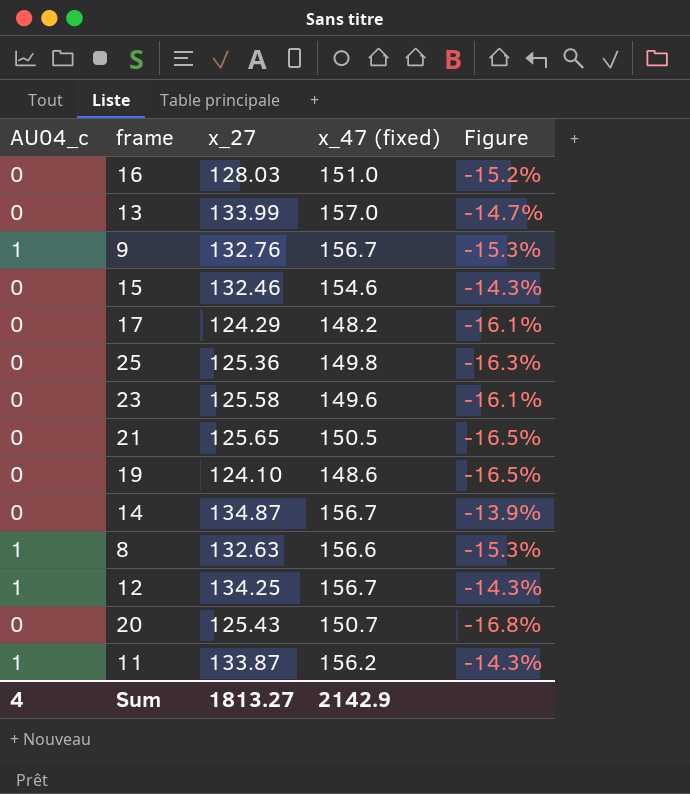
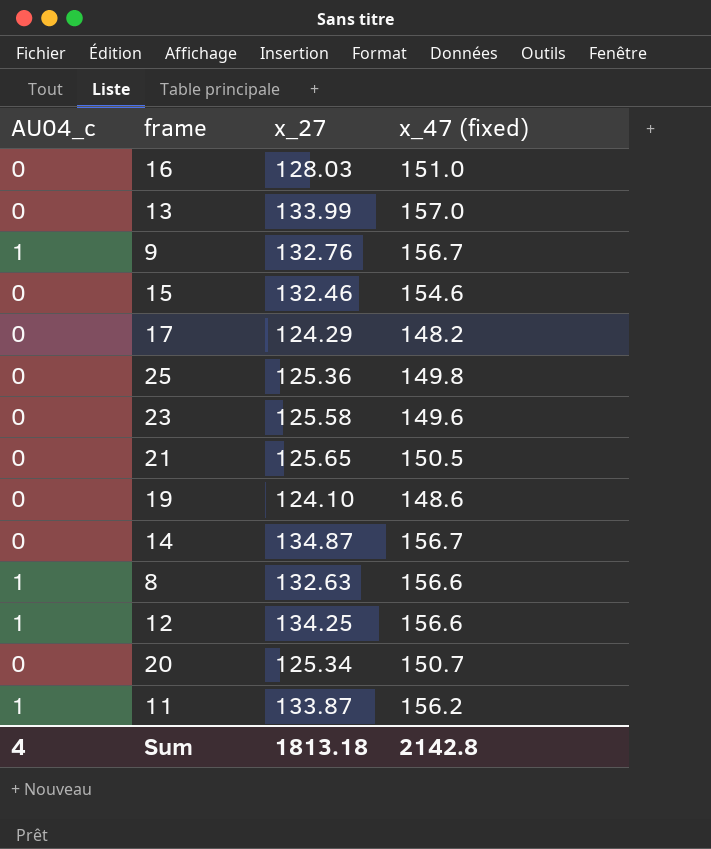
column Figure | formula: ([x_27] - [x_47 (fixed)]) / [x_47 (fixed)] -> none
12 | x_47 (fixed): 156.7 -> 156.6
20 | x_27: 125.43 -> 125.34
Sum | x_27: 1813.27 -> 1813.18
Sum | x_47 (fixed): 2142.9 -> 2142.8

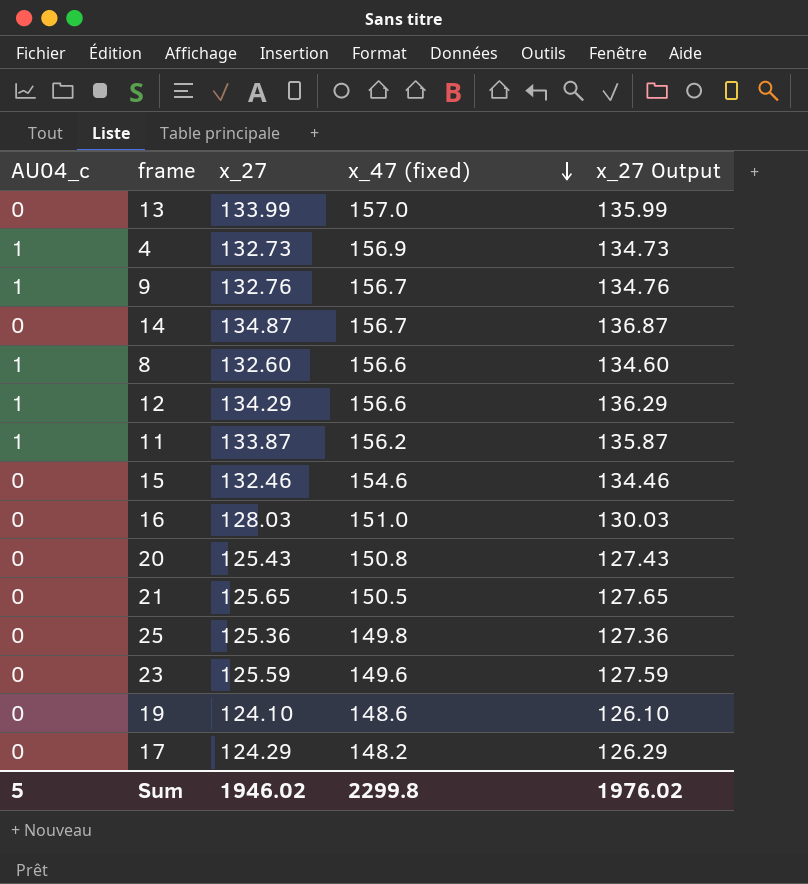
row order: none -> x_47 (fixed) descending
column x_27 Output | formula: none -> [x_27] + 2
row 4: none -> 1 | 132.73 | 156.9 | 134.73
8 | x_27: 132.63 -> 132.60
12 | x_27: 134.25 -> 134.29
20 | x_27: 125.34 -> 125.43
20 | x_47 (fixed): 150.7 -> 150.8
23 | x_27: 125.58 -> 125.59
Sum | AU04_c: 4 -> 5
Sum | x_27: 1813.18 -> 1946.02
Sum | x_47 (fixed): 2142.8 -> 2299.8

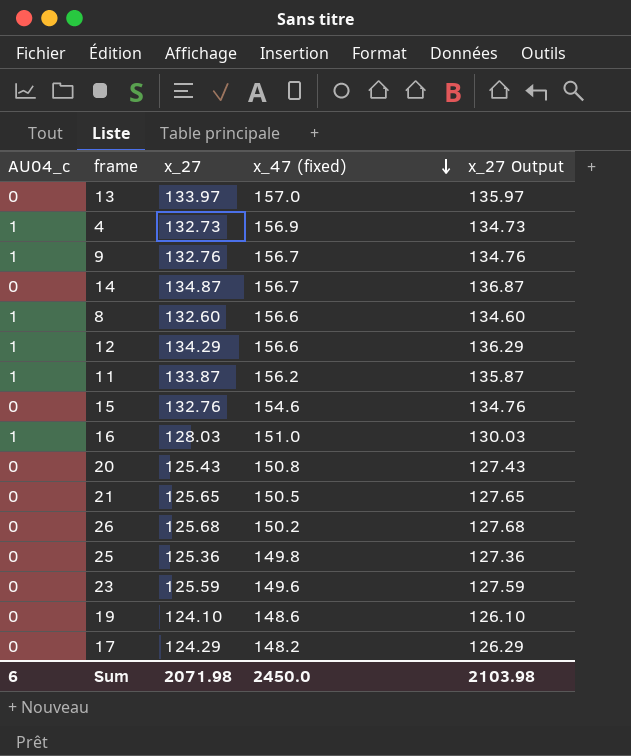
13 | x_27: 133.99 -> 133.97
13 | x_27 Output: 135.99 -> 135.97
15 | x_27: 132.46 -> 132.76
15 | x_27 Output: 134.46 -> 134.76
16 | AU04_c: 0 -> 1
row 26: none -> 0 | 125.68 | 150.2 | 127.68
Sum | AU04_c: 5 -> 6
Sum | x_27: 1946.02 -> 2071.98
Sum | x_47 (fixed): 2299.8 -> 2450.0
Sum | x_27 Output: 1976.02 -> 2103.98

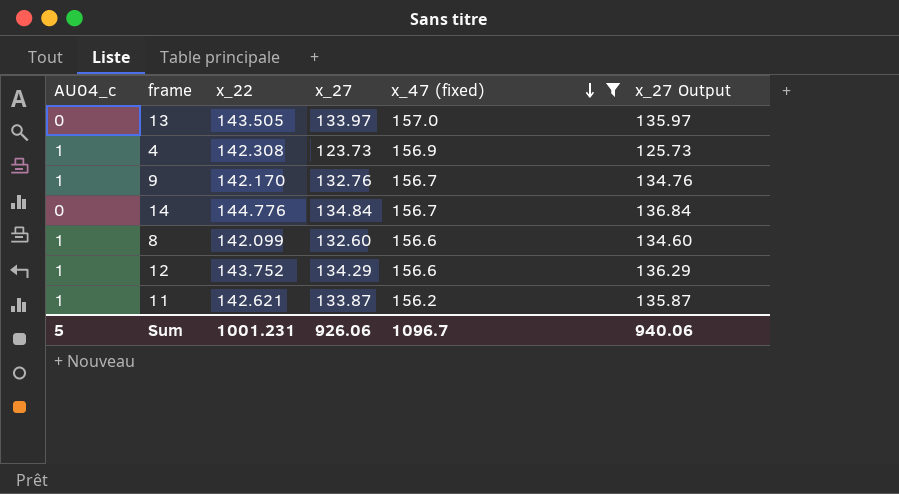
filter: none -> x_47 (fixed) >= 156.2
column x_22 | position: none -> 3
4 | x_27: 132.73 -> 123.73
4 | x_27 Output: 134.73 -> 125.73
14 | x_27: 134.87 -> 134.84
14 | x_27 Output: 136.87 -> 136.84
Sum | AU04_c: 6 -> 5
Sum | x_27: 2071.98 -> 926.06
Sum | x_47 (fixed): 2450.0 -> 1096.7
Sum | x_27 Output: 2103.98 -> 940.06

